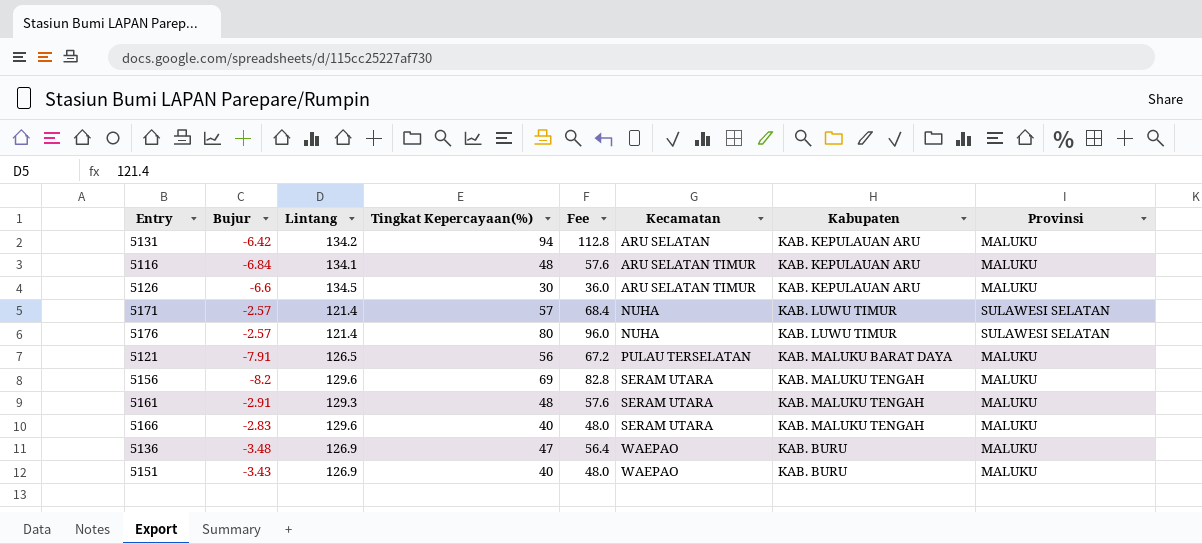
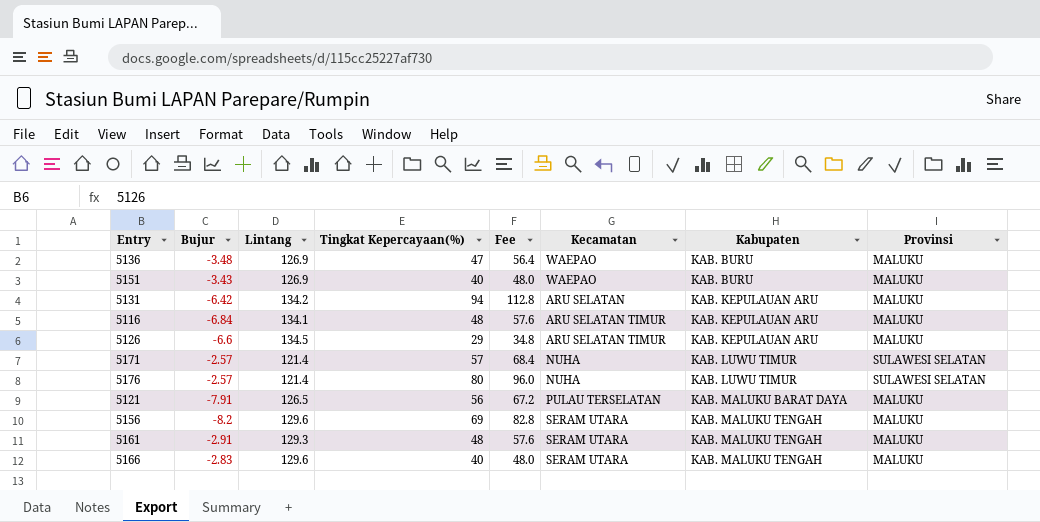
row order: Kecamatan ascending -> Kabupaten ascending
5126 | Tingkat Kepercayaan(%): 30 -> 29
5126 | Fee: 36.0 -> 34.8

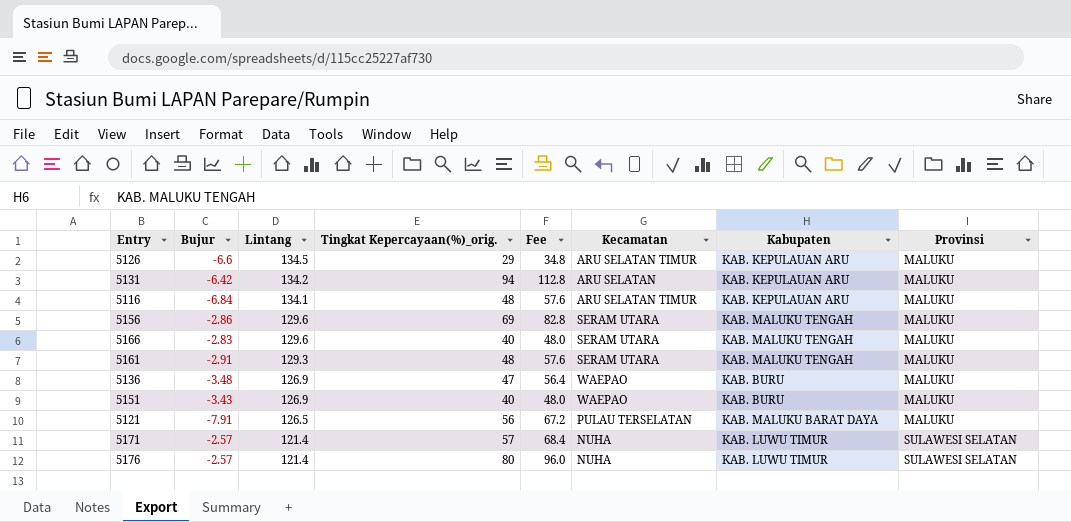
row order: Kabupaten ascending -> Lintang descending
column name: Tingkat Kepercayaan(%) -> Tingkat Kepercayaan(%)_orig.
5156 | Bujur: -8.2 -> -2.86

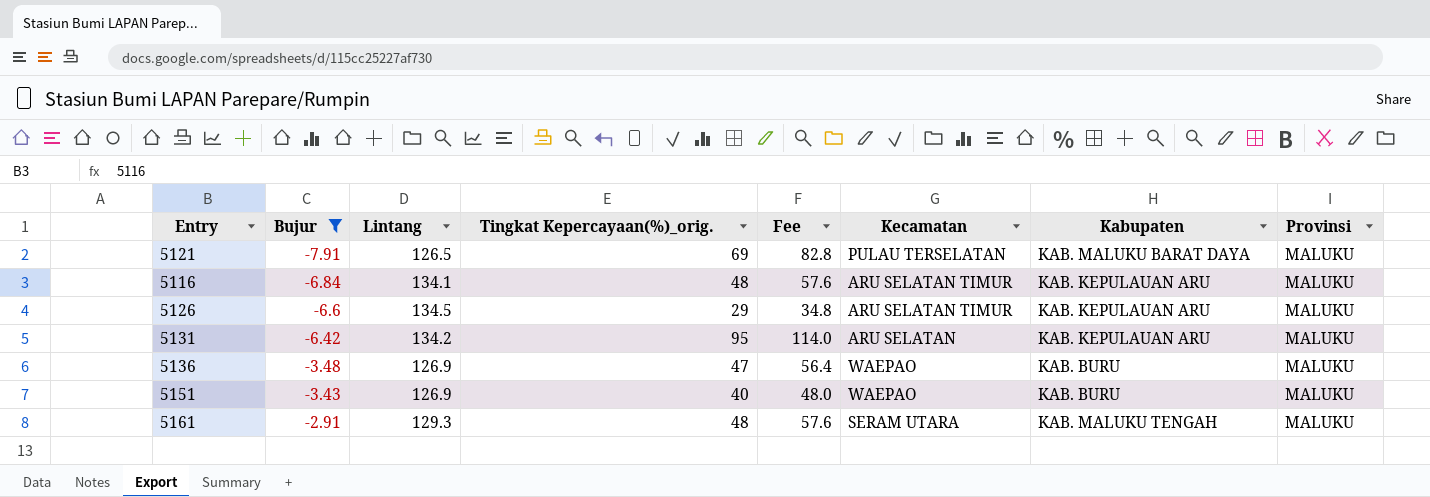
filter: none -> Bujur <= -2.91
row order: Lintang descending -> Bujur ascending
5121 | Tingkat Kepercayaan(%)_orig.: 56 -> 69
5121 | Fee: 67.2 -> 82.8
5131 | Tingkat Kepercayaan(%)_orig.: 94 -> 95
5131 | Fee: 112.8 -> 114.0

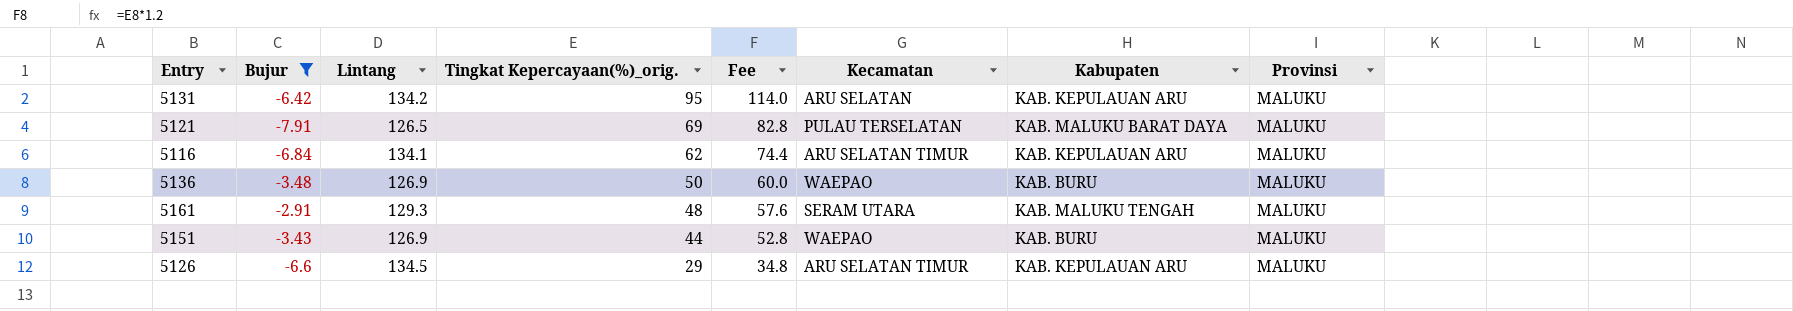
row order: Bujur ascending -> Tingkat Kepercayaan(%)_orig. descending
5116 | Tingkat Kepercayaan(%)_orig.: 48 -> 62
5116 | Fee: 57.6 -> 74.4
5136 | Tingkat Kepercayaan(%)_orig.: 47 -> 50
5136 | Fee: 56.4 -> 60.0
5151 | Tingkat Kepercayaan(%)_orig.: 40 -> 44
5151 | Fee: 48.0 -> 52.8

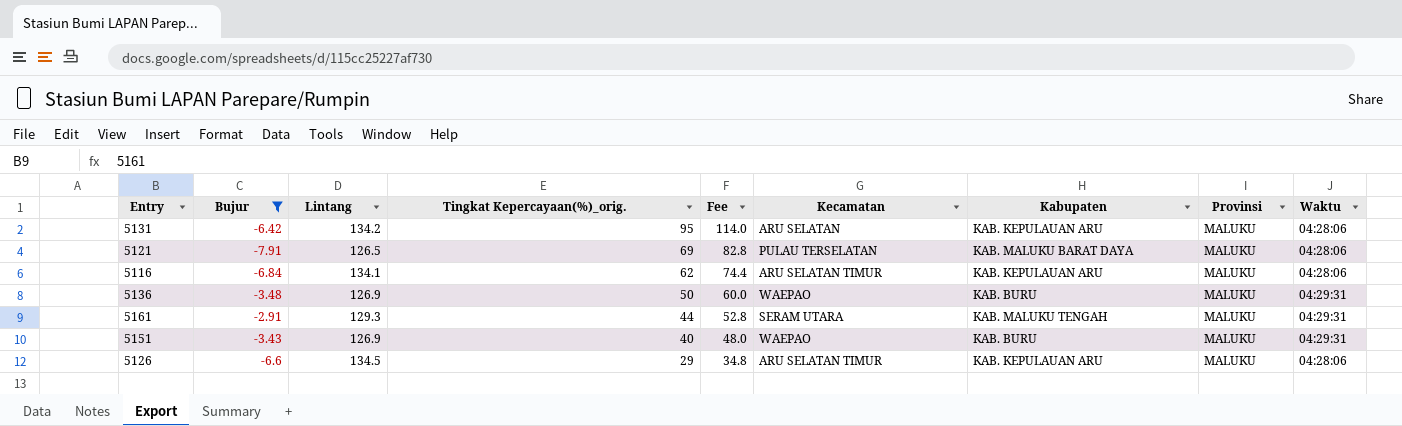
column Waktu | position: none -> 9
5161 | Tingkat Kepercayaan(%)_orig.: 48 -> 44
5161 | Fee: 57.6 -> 52.8
5151 | Tingkat Kepercayaan(%)_orig.: 44 -> 40
5151 | Fee: 52.8 -> 48.0

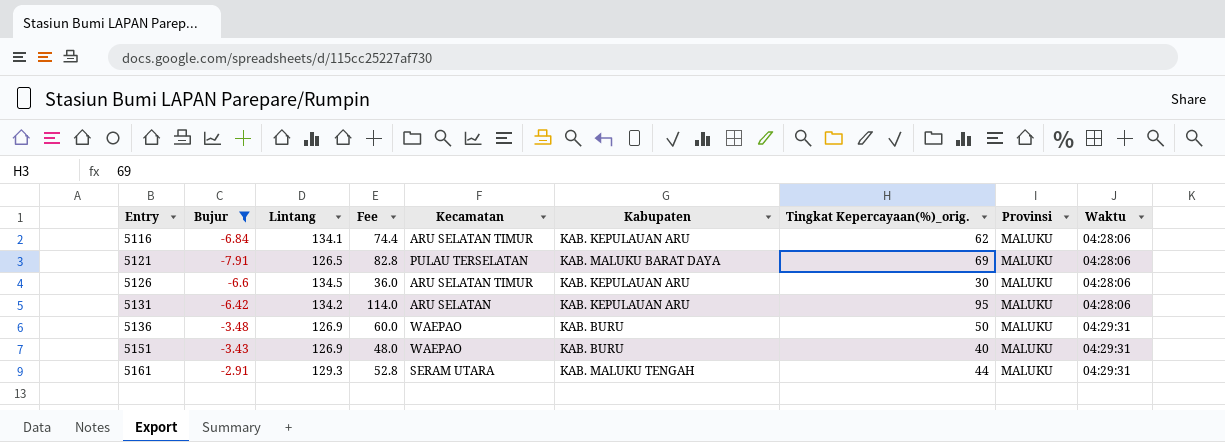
row order: Tingkat Kepercayaan(%)_orig. descending -> Entry ascending
column Tingkat Kepercayaan(%)_orig. | position: 4 -> 7
5126 | Fee: 34.8 -> 36.0
5126 | Tingkat Kepercayaan(%)_orig.: 29 -> 30

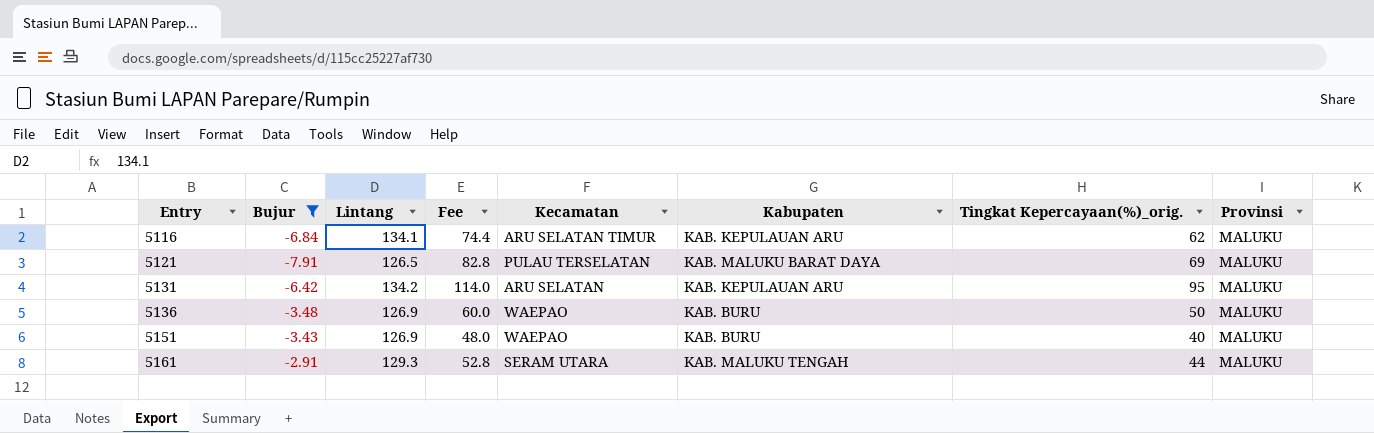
column Waktu | position: 9 -> none
row 5126: -6.6 | 134.5 | 36.0 | ARU SELATAN TIMUR | KAB. KEPULAUAN ARU | 30 | MALUKU | 04:28:06 -> none

